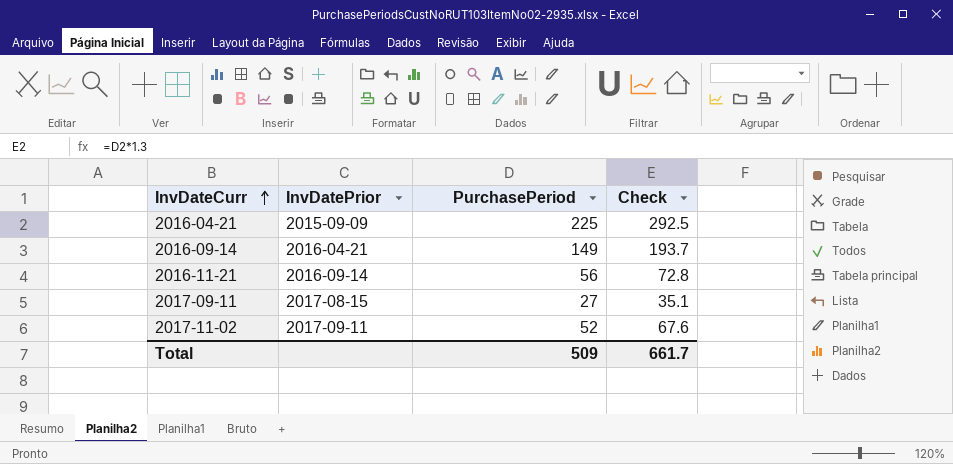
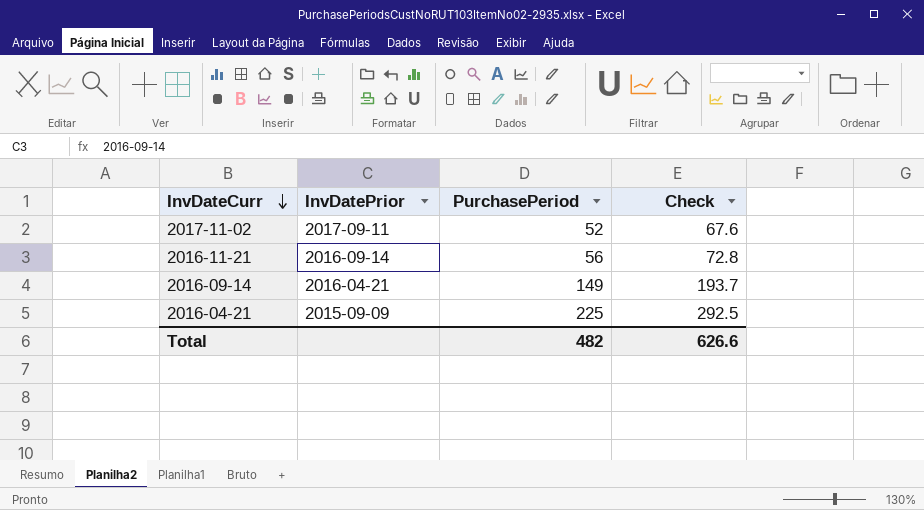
row order: InvDateCurr ascending -> InvDateCurr descending
row 2017-09-11: 2017-08-15 | 27 | 35.1 -> none
Total | PurchasePeriod: 509 -> 482
Total | Check: 661.7 -> 626.6

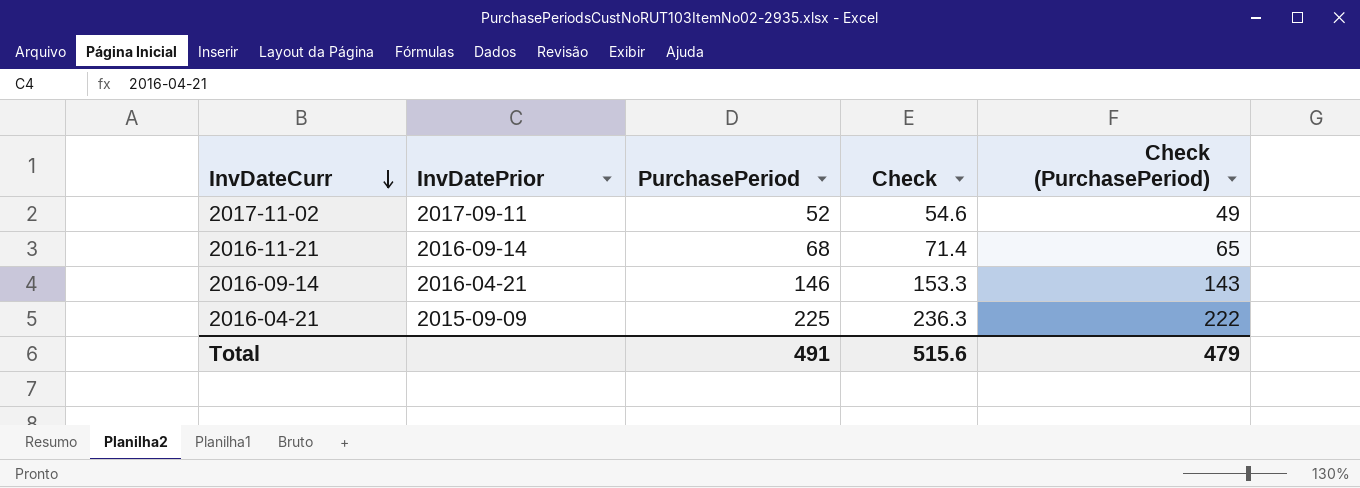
column Check | formula: [PurchasePeriod] * 1.3 -> [PurchasePeriod] * 1.05
column Check (PurchasePeriod) | formula: none -> [PurchasePeriod] - 3
2016-11-21 | PurchasePeriod: 56 -> 68
2016-09-14 | PurchasePeriod: 149 -> 146
Total | PurchasePeriod: 482 -> 491
Total | Check: 626.6 -> 515.6

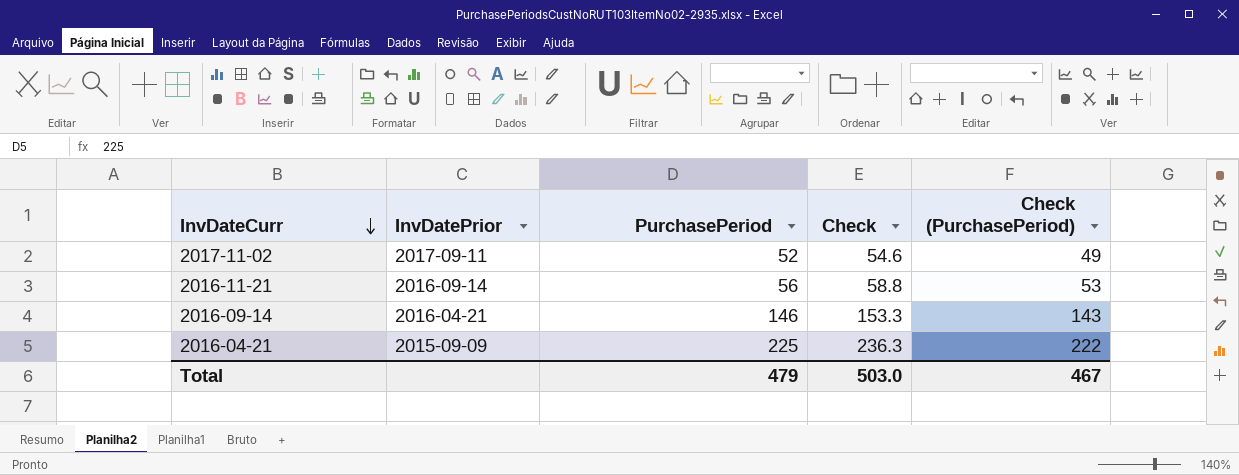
2016-11-21 | PurchasePeriod: 68 -> 56
2016-11-21 | Check: 71.4 -> 58.8
2016-11-21 | Check (PurchasePeriod): 65 -> 53
Total | PurchasePeriod: 491 -> 479
Total | Check: 515.6 -> 503.0
Total | Check (PurchasePeriod): 479 -> 467

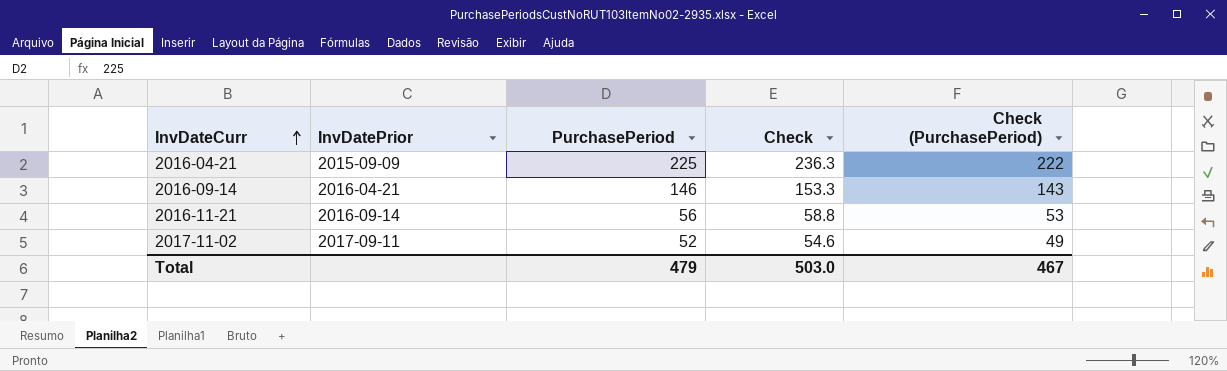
row order: InvDateCurr descending -> InvDateCurr ascending

